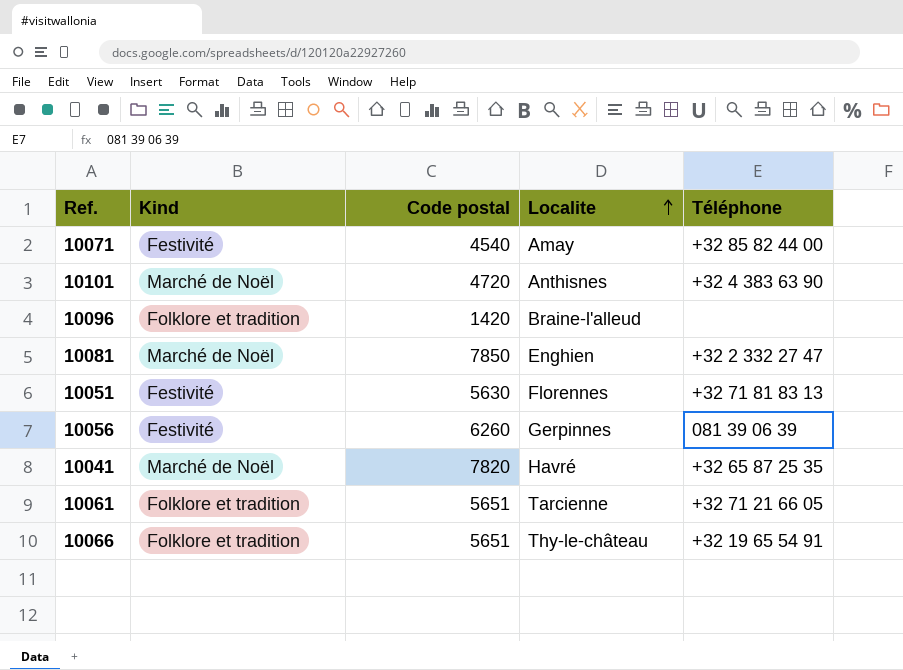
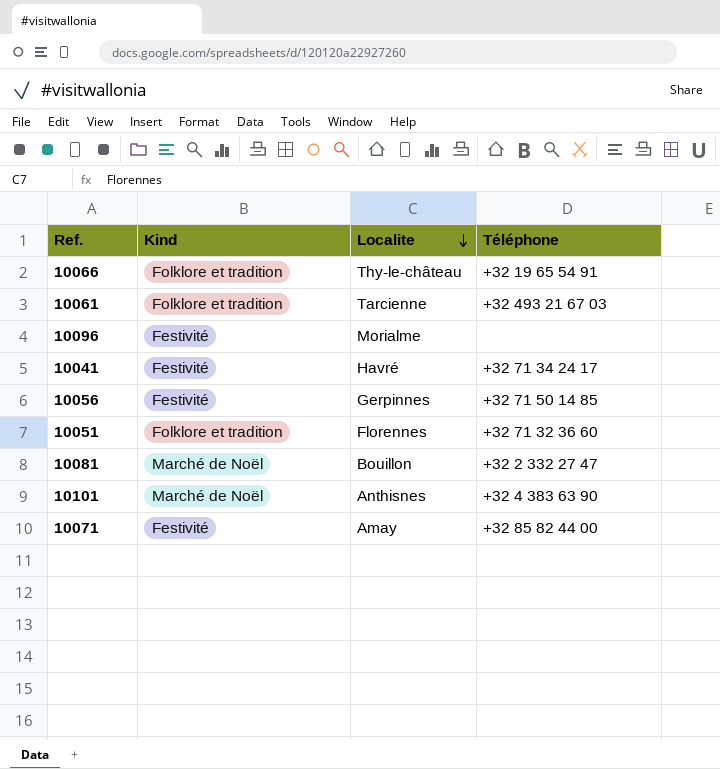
row order: Localite ascending -> Localite descending
column Code postal | position: 3 -> none
10061 | Téléphone: +32 71 21 66 05 -> +32 493 21 67 03
10096 | Kind: Folklore et tradition -> Festivité
10096 | Localite: Braine-l'alleud -> Morialme
10041 | Kind: Marché de Noël -> Festivité
10041 | Téléphone: +32 65 87 25 35 -> +32 71 34 24 17
10056 | Téléphone: 081 39 06 39 -> +32 71 50 14 85
10051 | Kind: Festivité -> Folklore et tradition
10051 | Téléphone: +32 71 81 83 13 -> +32 71 32 36 60
10081 | Localite: Enghien -> Bouillon

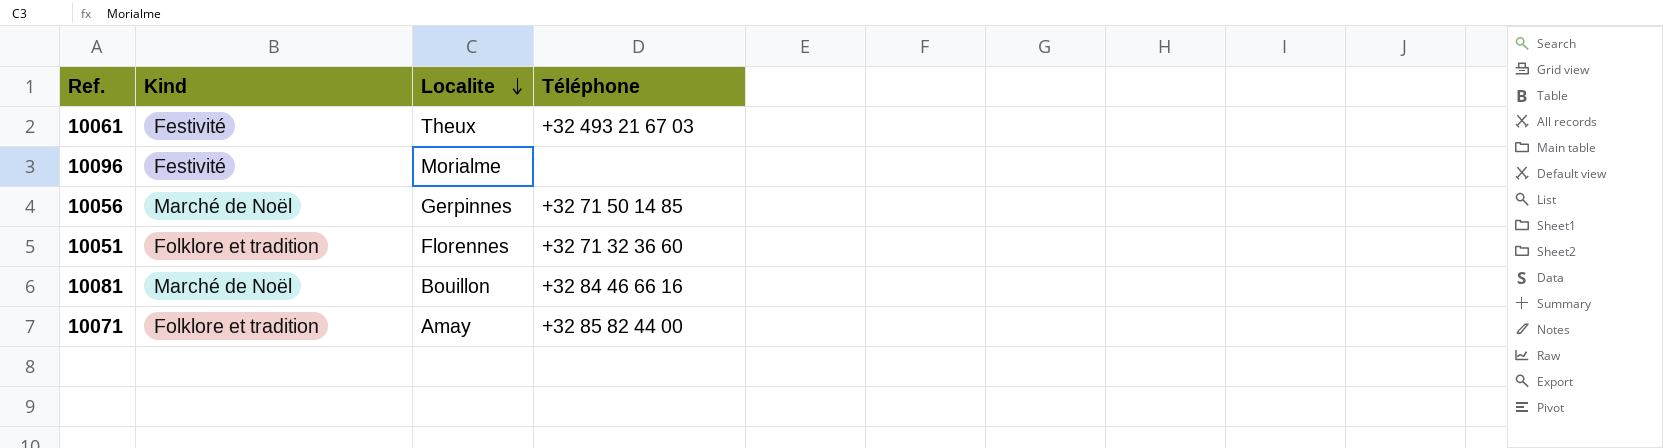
row 10066: Folklore et tradition | Thy-le-château | +32 19 65 54 91 -> none
row 10041: Festivité | Havré | +32 71 34 24 17 -> none
row 10101: Marché de Noël | Anthisnes | +32 4 383 63 90 -> none
10061 | Kind: Folklore et tradition -> Festivité
10061 | Localite: Tarcienne -> Theux
10056 | Kind: Festivité -> Marché de Noël
10081 | Téléphone: +32 2 332 27 47 -> +32 84 46 66 16
10071 | Kind: Festivité -> Folklore et tradition

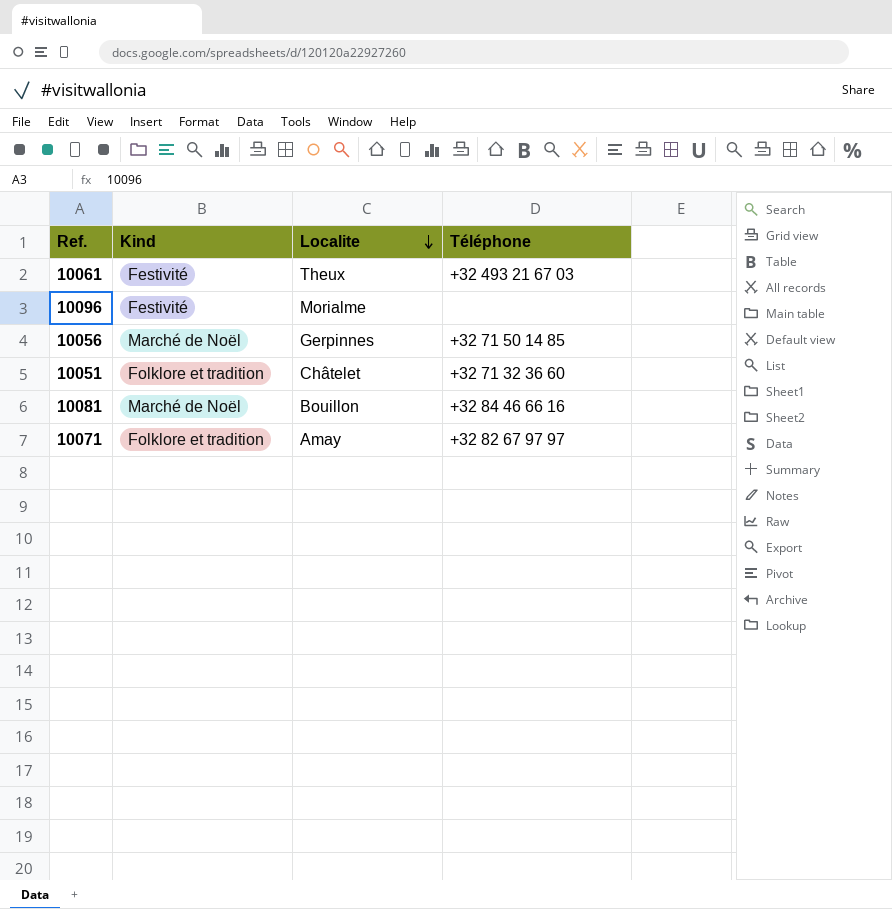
10051 | Localite: Florennes -> Châtelet
10071 | Téléphone: +32 85 82 44 00 -> +32 82 67 97 97

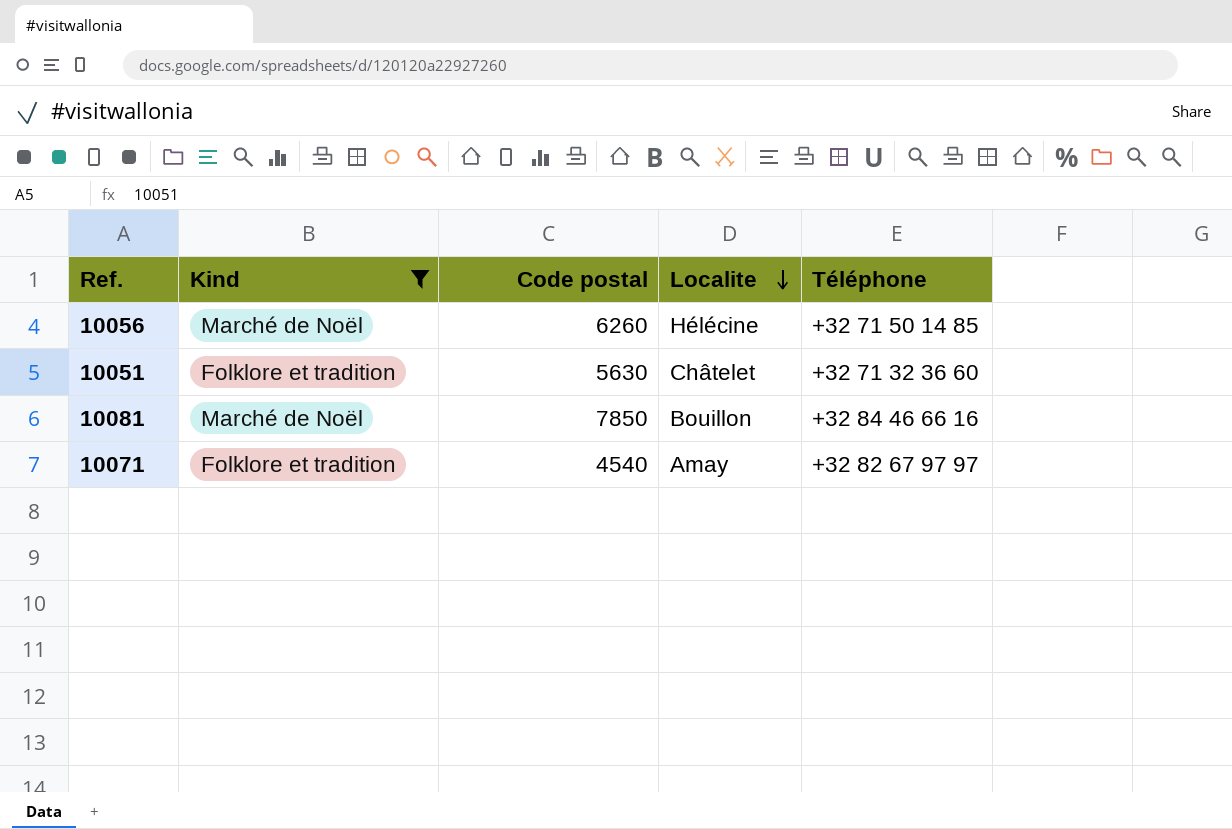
filter: none -> Kind != Festivité
column Code postal | position: none -> 3
10056 | Localite: Gerpinnes -> Hélécine

